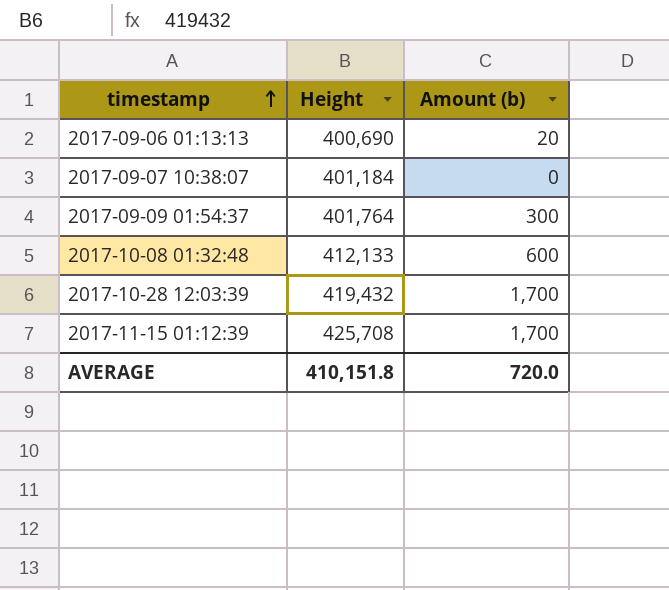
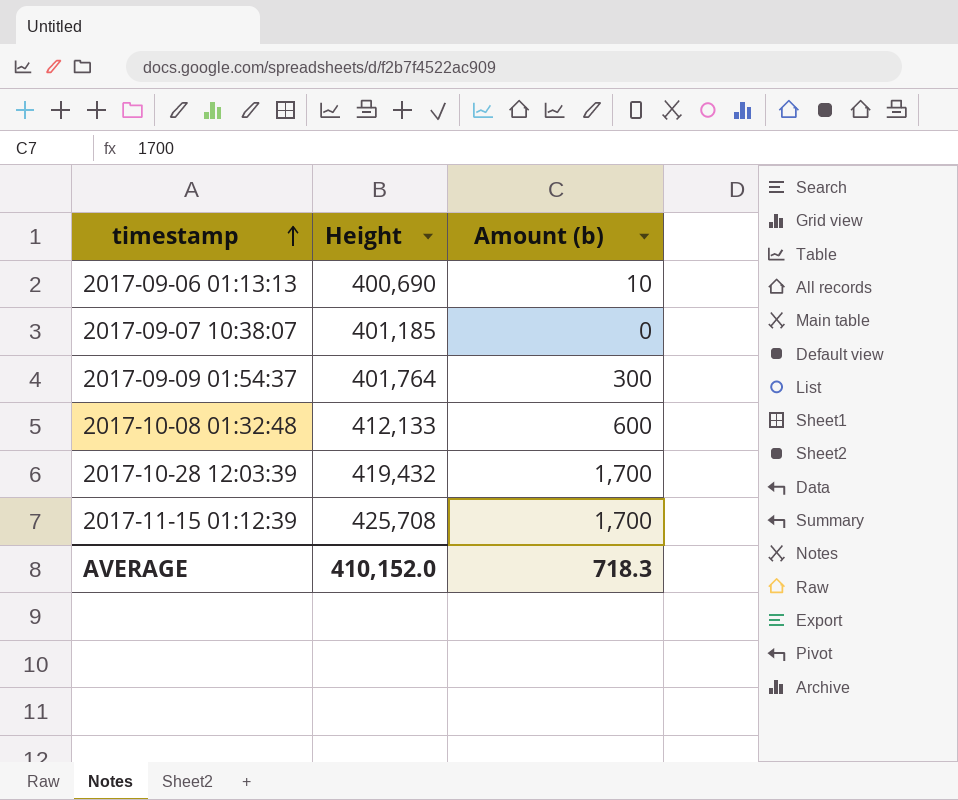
2017-09-06 01:13:13 | Amount (b): 20 -> 10
2017-09-07 10:38:07 | Height: 401,184 -> 401,185
AVERAGE | Height: 410,151.8 -> 410,152.0
AVERAGE | Amount (b): 720.0 -> 718.3

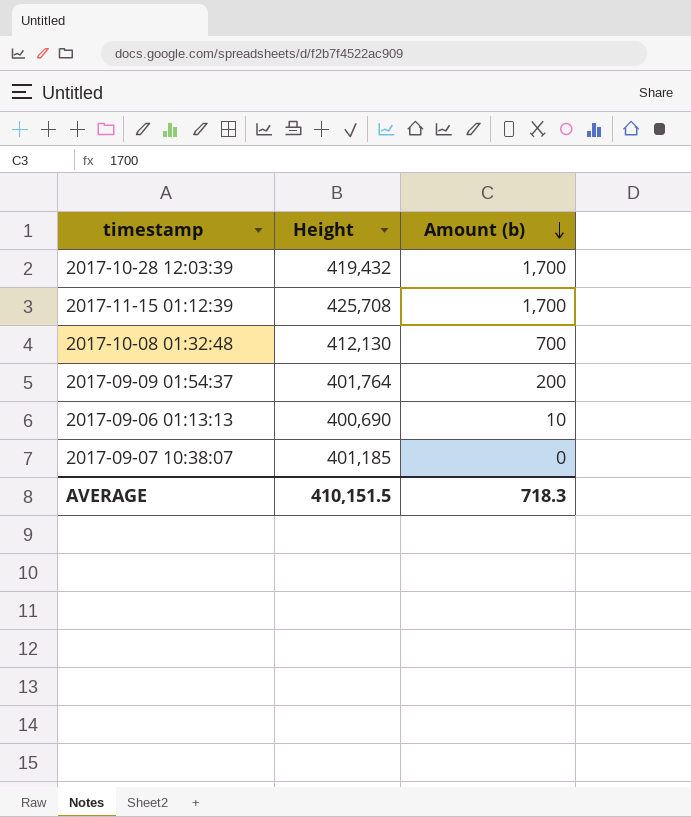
row order: timestamp ascending -> Amount (b) descending
2017-10-08 01:32:48 | Height: 412,133 -> 412,130
2017-10-08 01:32:48 | Amount (b): 600 -> 700
2017-09-09 01:54:37 | Amount (b): 300 -> 200
AVERAGE | Height: 410,152.0 -> 410,151.5

